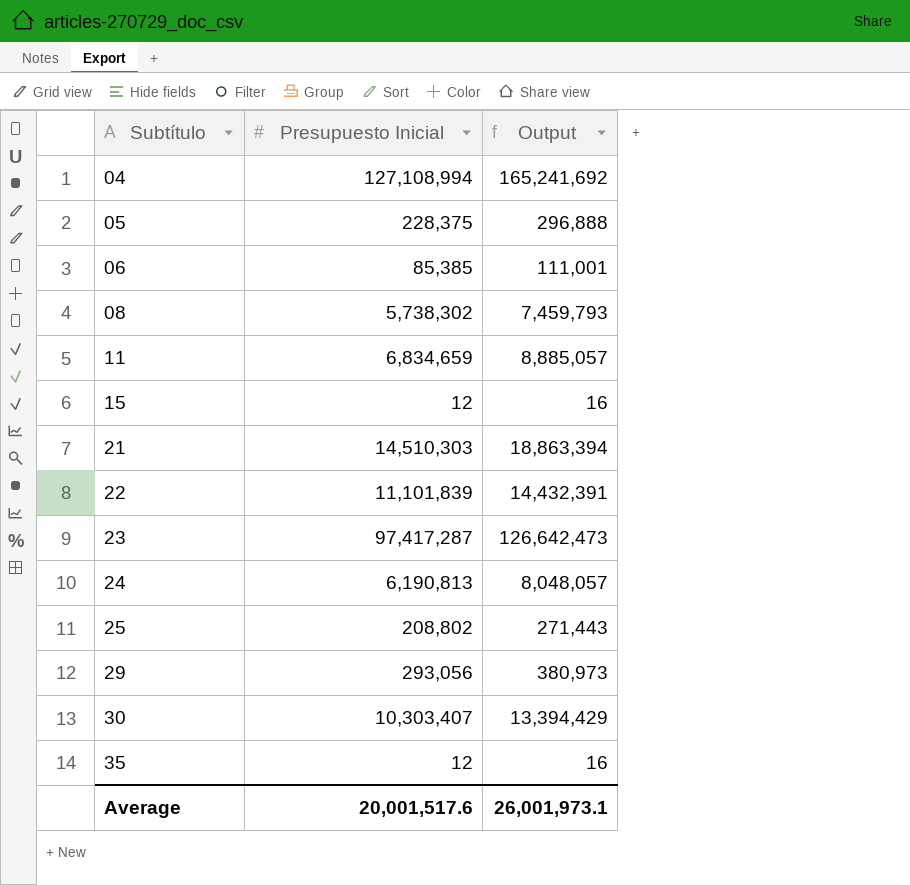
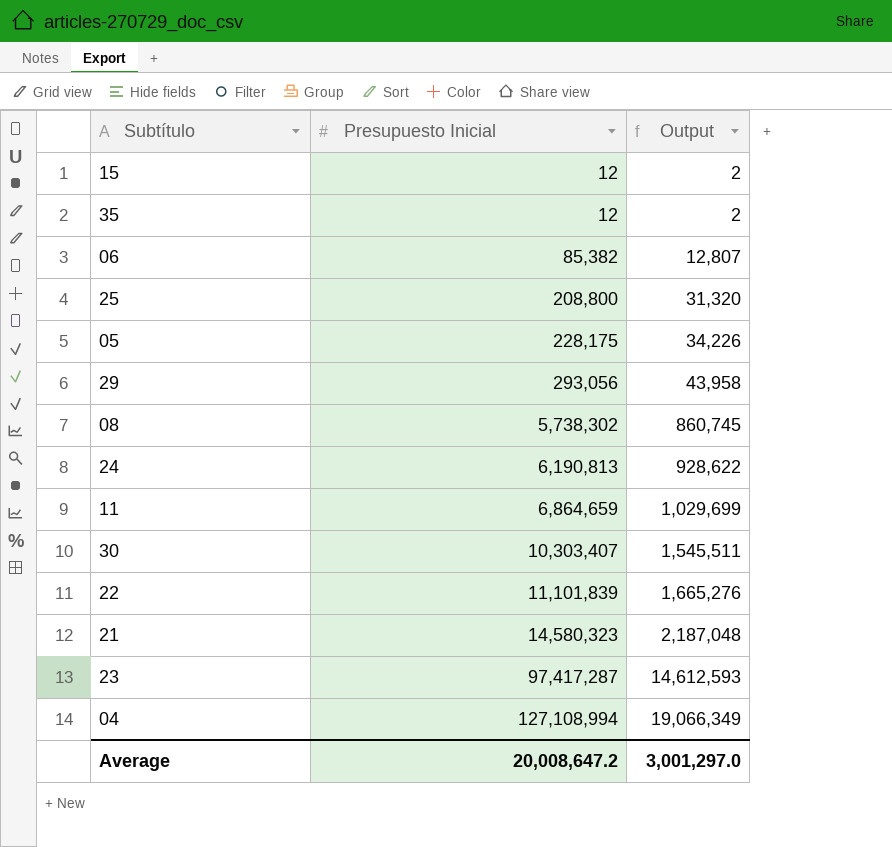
row order: Subtítulo ascending -> Presupuesto Inicial ascending
column Output | formula: [Presupuesto Inicial] * 1.3 -> [Presupuesto Inicial] * 0.15
06 | Presupuesto Inicial: 85,385 -> 85,382
25 | Presupuesto Inicial: 208,802 -> 208,800
05 | Presupuesto Inicial: 228,375 -> 228,175
11 | Presupuesto Inicial: 6,834,659 -> 6,864,659
21 | Presupuesto Inicial: 14,510,303 -> 14,580,323
Average | Presupuesto Inicial: 20,001,517.6 -> 20,008,647.2
Average | Output: 26,001,973.1 -> 3,001,297.0

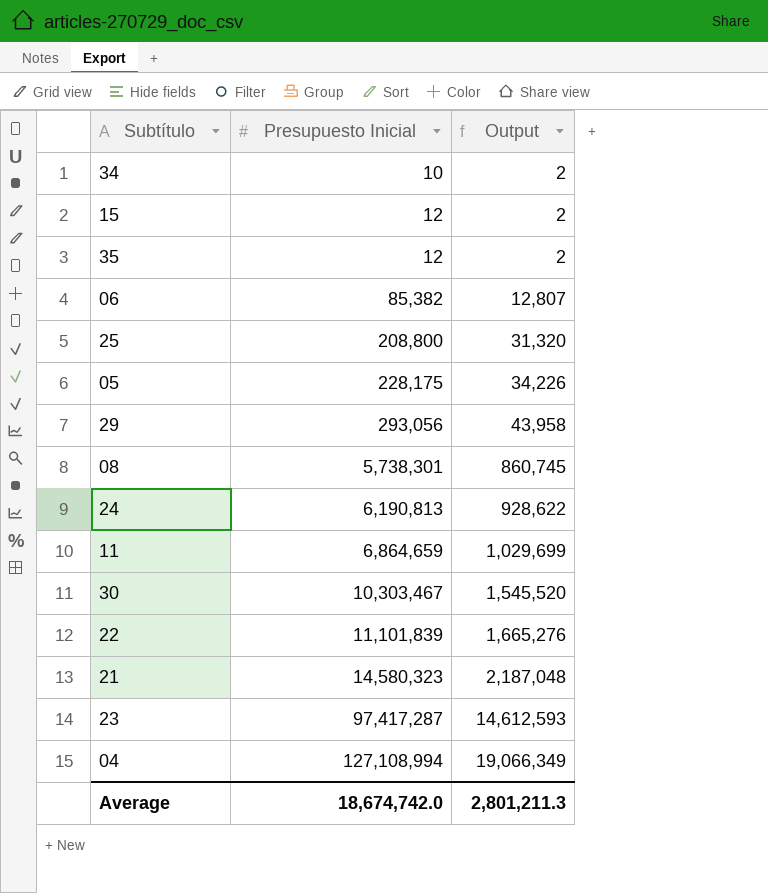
row 34: none -> 10 | 2
08 | Presupuesto Inicial: 5,738,302 -> 5,738,301
30 | Presupuesto Inicial: 10,303,407 -> 10,303,467
30 | Output: 1,545,511 -> 1,545,520
Average | Presupuesto Inicial: 20,008,647.2 -> 18,674,742.0
Average | Output: 3,001,297.0 -> 2,801,211.3

